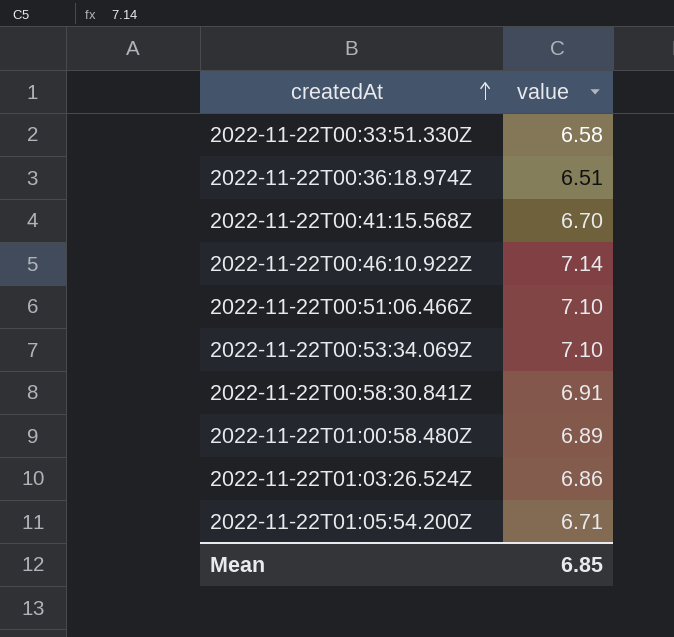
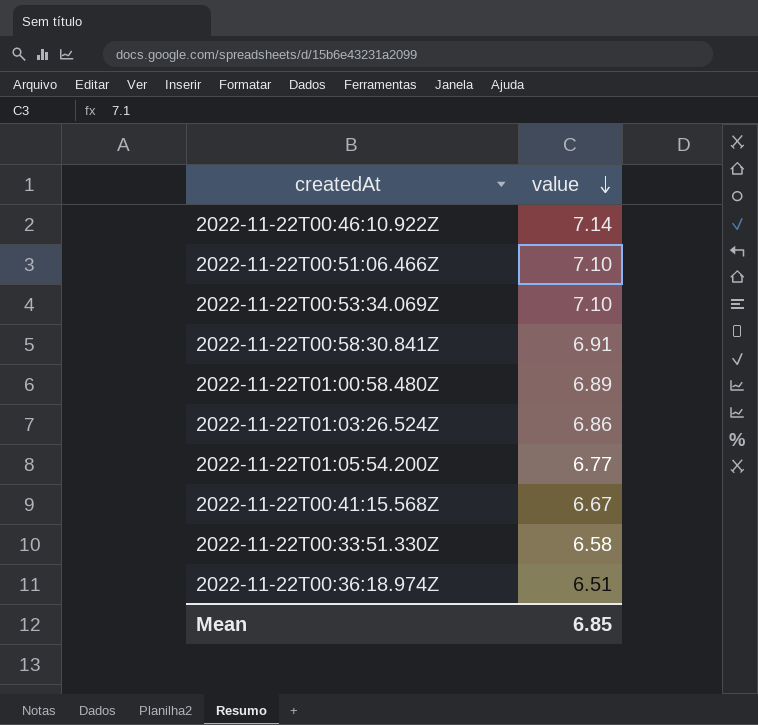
row order: createdAt ascending -> value descending
2022-11-22T01:05:54.200Z | value: 6.71 -> 6.77
2022-11-22T00:41:15.568Z | value: 6.70 -> 6.67

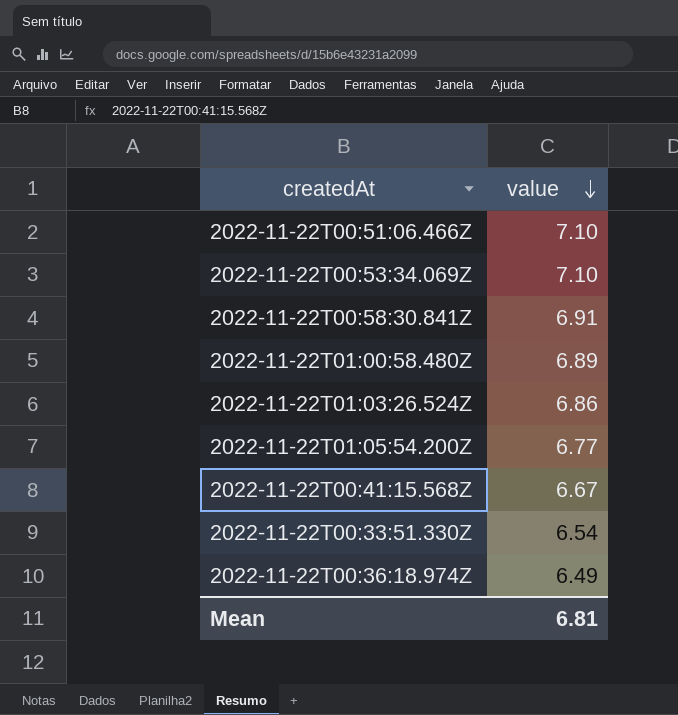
row 2022-11-22T00:46:10.922Z: 7.14 -> none
2022-11-22T00:33:51.330Z | value: 6.58 -> 6.54
2022-11-22T00:36:18.974Z | value: 6.51 -> 6.49
Mean | value: 6.85 -> 6.81

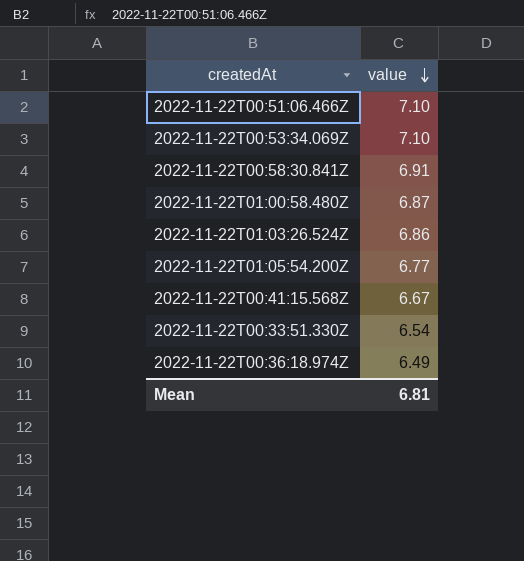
2022-11-22T01:00:58.480Z | value: 6.89 -> 6.87

